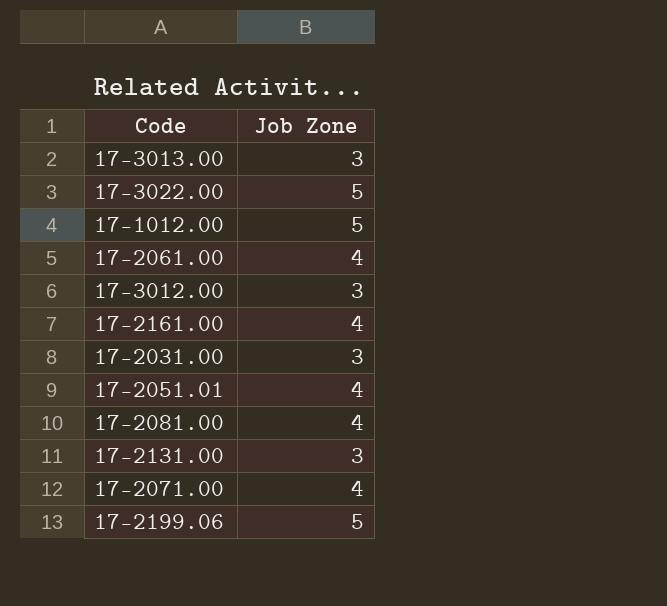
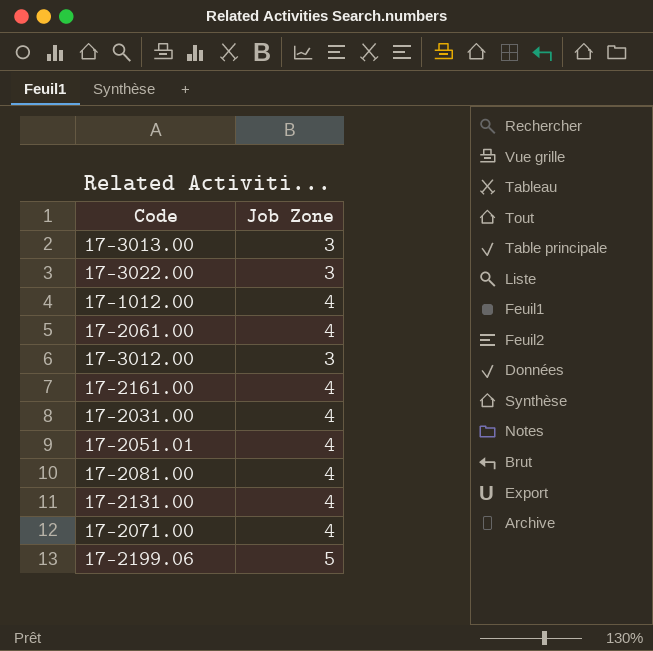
17-3022.00 | Job Zone: 5 -> 3
17-1012.00 | Job Zone: 5 -> 4
17-2031.00 | Job Zone: 3 -> 4
17-2131.00 | Job Zone: 3 -> 4

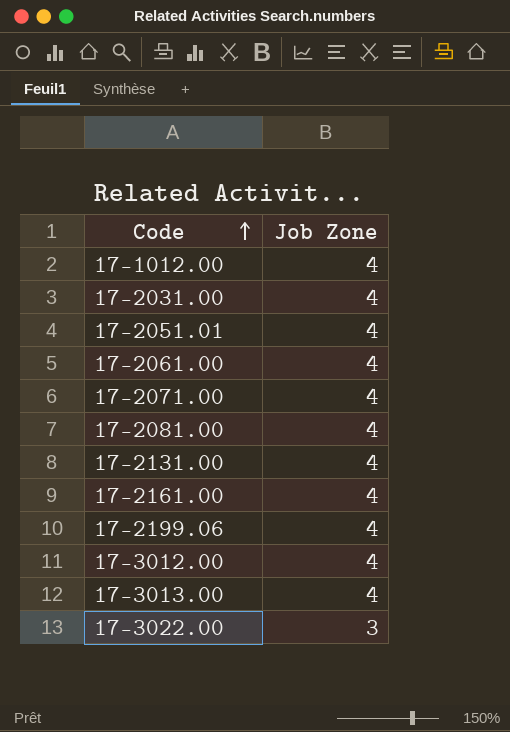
row order: none -> Code ascending
17-2199.06 | Job Zone: 5 -> 4
17-3012.00 | Job Zone: 3 -> 4
17-3013.00 | Job Zone: 3 -> 4

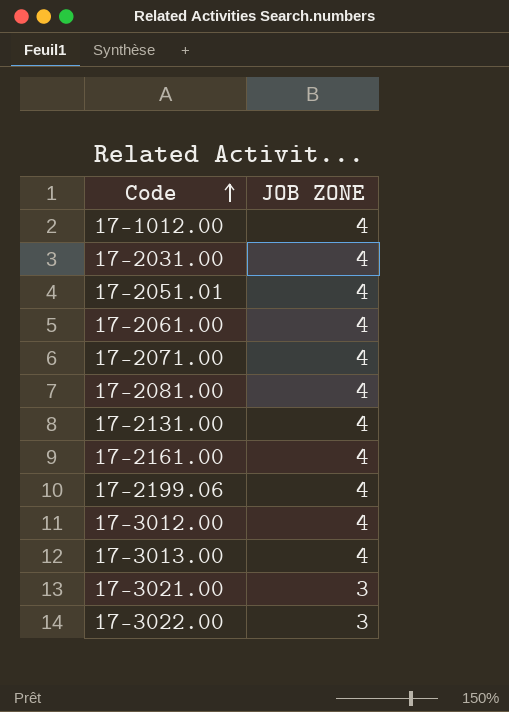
column name: Job Zone -> JOB ZONE
row 17-3021.00: none -> 3

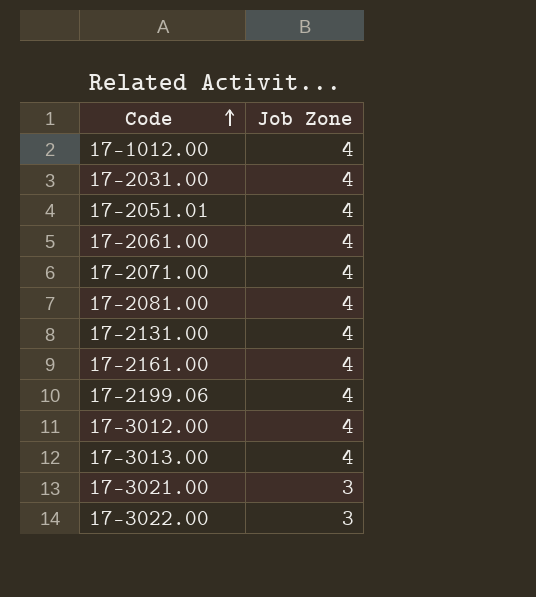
column name: JOB ZONE -> Job Zone

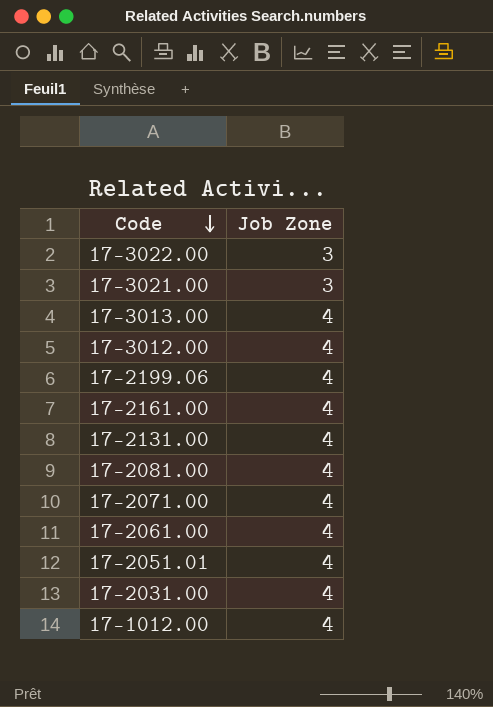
row order: Code ascending -> Code descending

